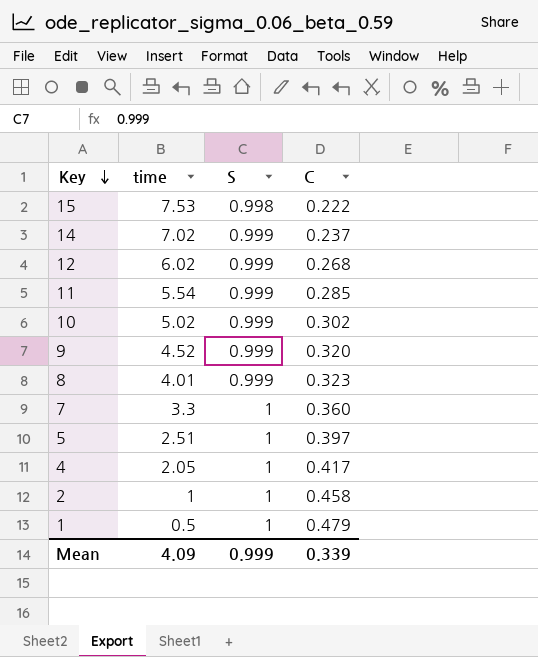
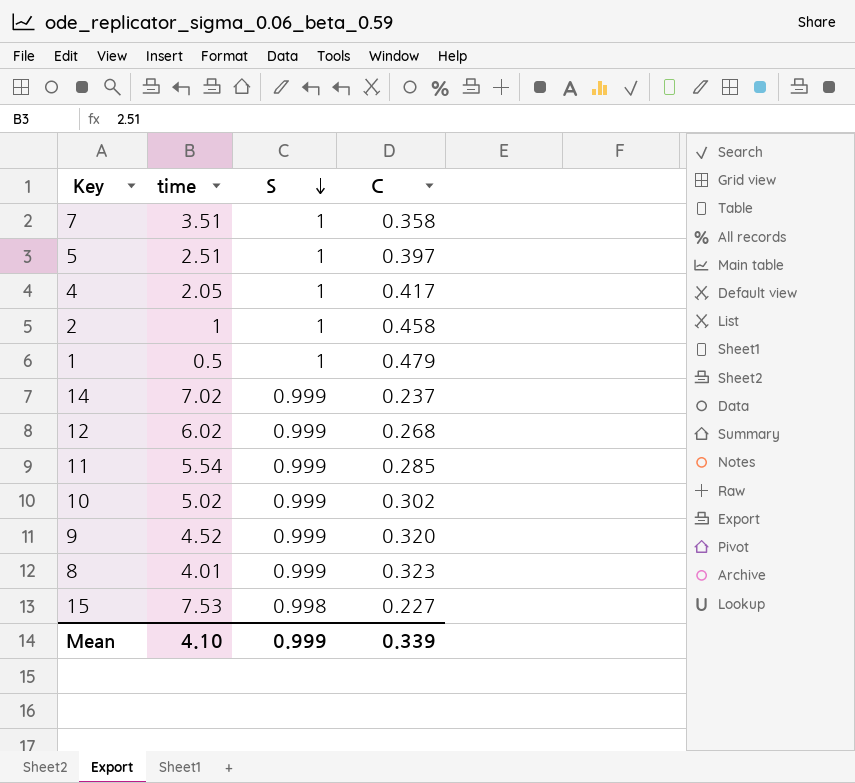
row order: Key descending -> S descending
7 | time: 3.3 -> 3.51
7 | C: 0.360 -> 0.358
15 | C: 0.222 -> 0.227
Mean | time: 4.09 -> 4.10

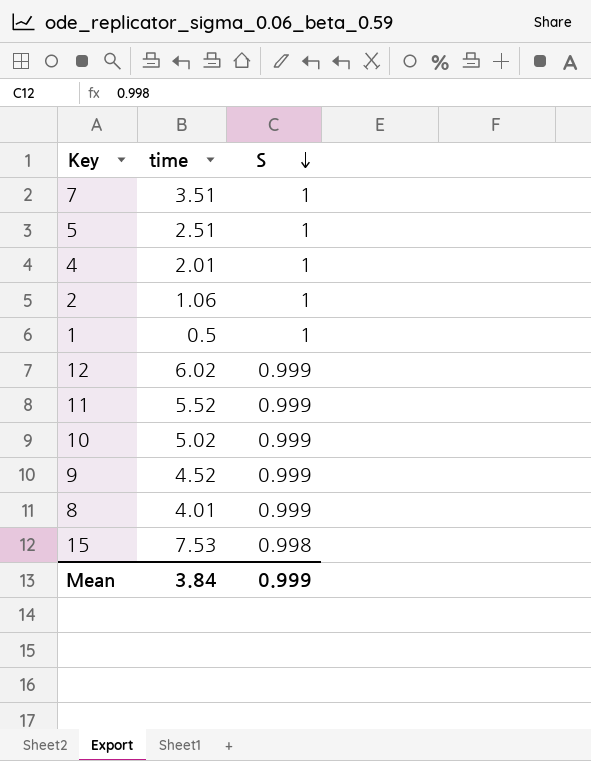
column C | position: 4 -> none
row 14: 7.02 | 0.999 | 0.237 -> none
4 | time: 2.05 -> 2.01
2 | time: 1 -> 1.06
11 | time: 5.54 -> 5.52
Mean | time: 4.10 -> 3.84

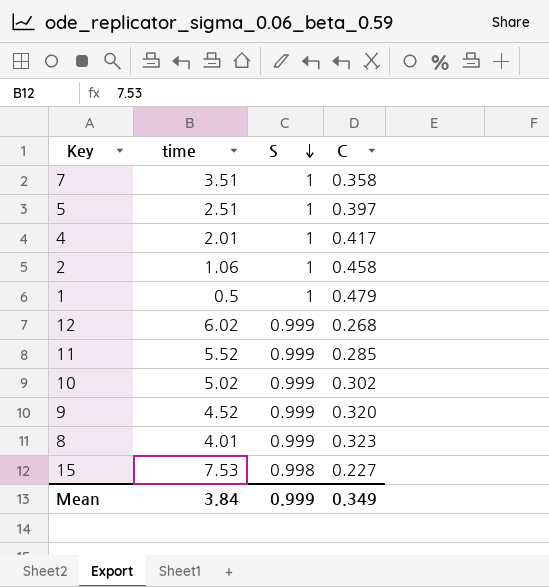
column C | position: none -> 4

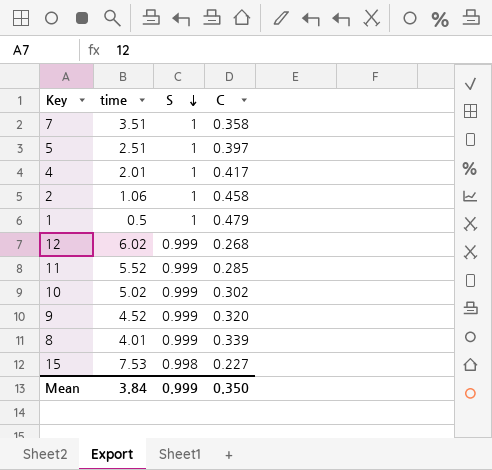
8 | C: 0.323 -> 0.339
Mean | C: 0.349 -> 0.350

